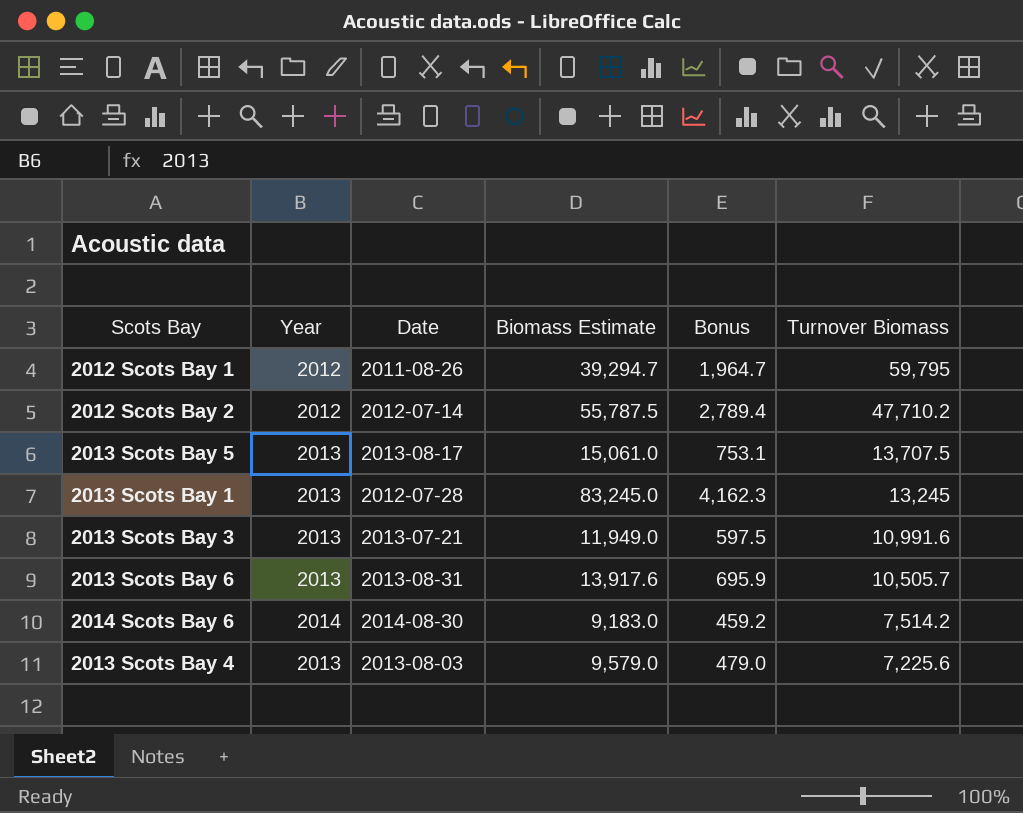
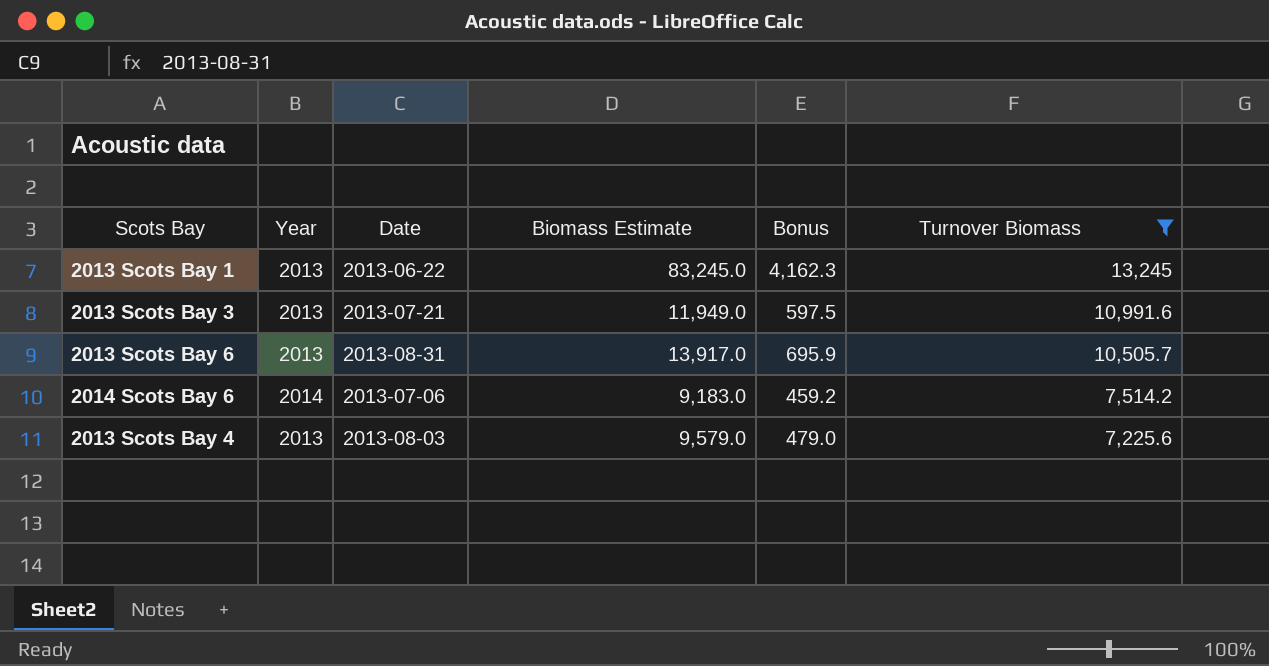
filter: none -> Turnover Biomass <= 13,245
2013 Scots Bay 1 | Date: 2012-07-28 -> 2013-06-22
2013 Scots Bay 6 | Biomass Estimate: 13,917.6 -> 13,917.0
2014 Scots Bay 6 | Date: 2014-08-30 -> 2013-07-06

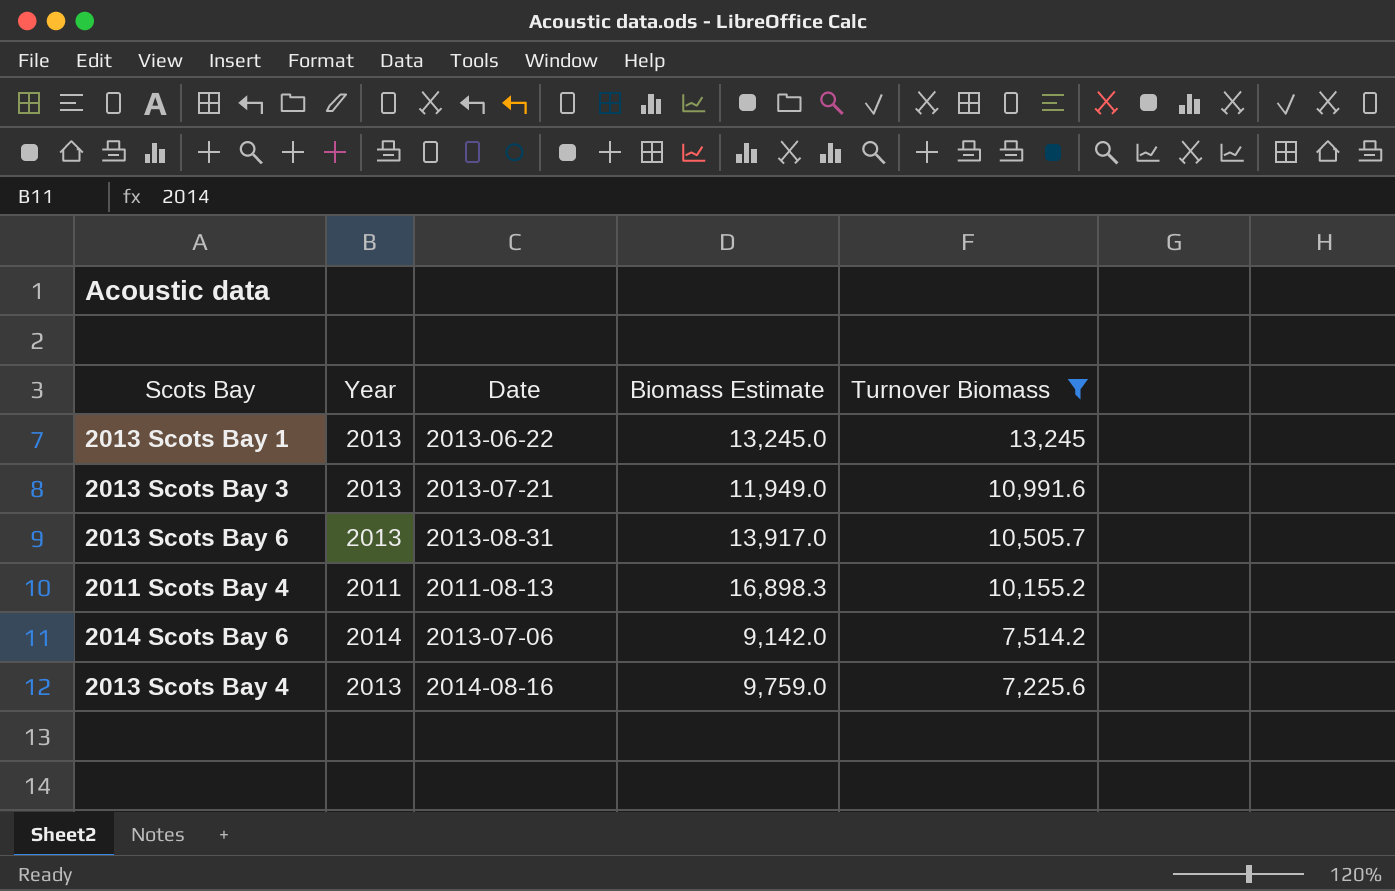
column Bonus | formula: [Biomass Estimate] * 0.05 -> none
2013 Scots Bay 1 | Biomass Estimate: 83,245.0 -> 13,245.0
row 2011 Scots Bay 4: none -> 2011 | 2011-08-13 | 16,898.3 | 10,155.2
2014 Scots Bay 6 | Biomass Estimate: 9,183.0 -> 9,142.0
2013 Scots Bay 4 | Date: 2013-08-03 -> 2014-08-16
2013 Scots Bay 4 | Biomass Estimate: 9,579.0 -> 9,759.0

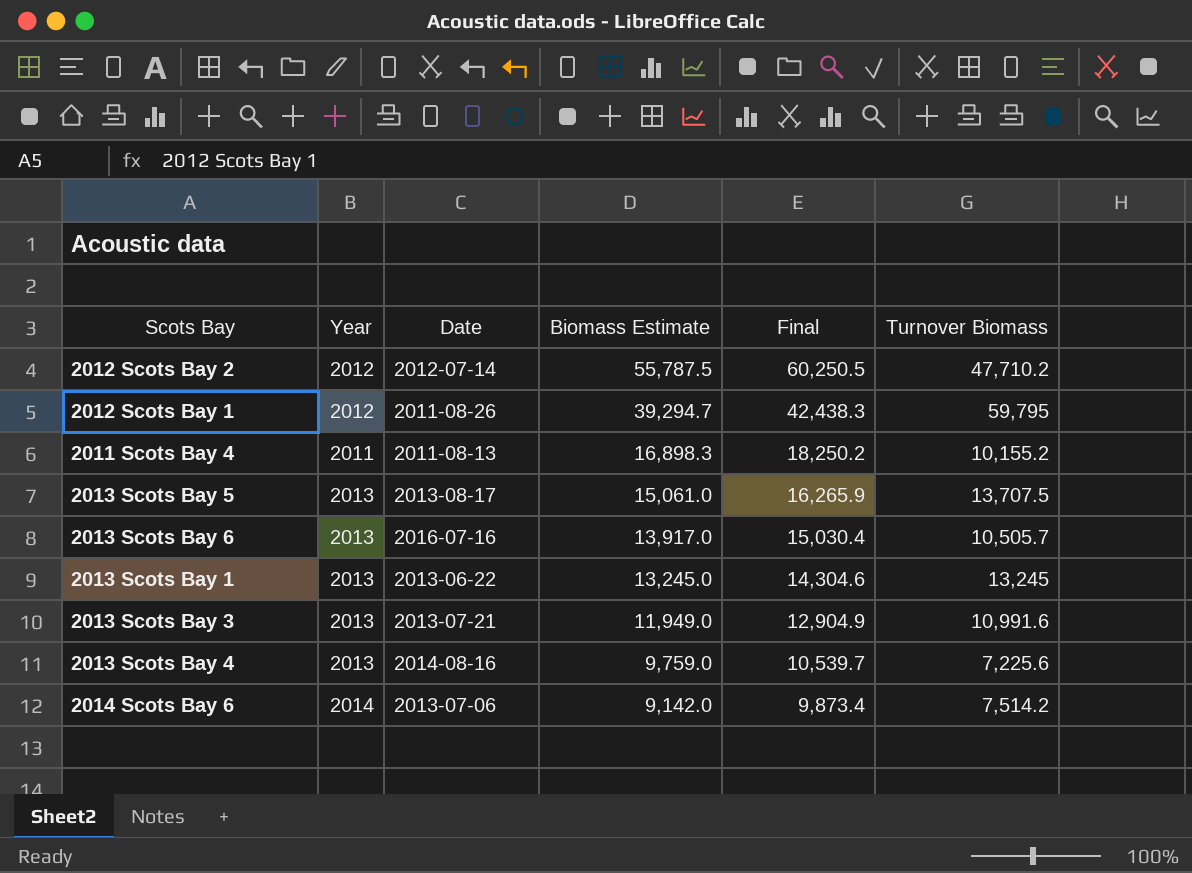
filter: Turnover Biomass <= 13,245 -> none
row order: Turnover Biomass descending -> Biomass Estimate descending
column Final | formula: none -> [Biomass Estimate] * 1.08
2013 Scots Bay 6 | Date: 2013-08-31 -> 2016-07-16

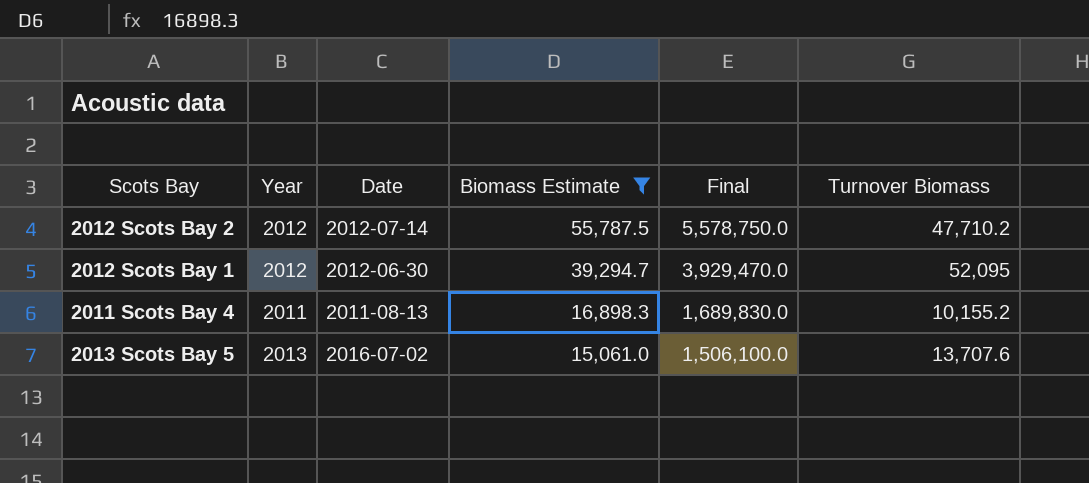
filter: none -> Biomass Estimate >= 15,061.0
column Final | formula: [Biomass Estimate] * 1.08 -> [Biomass Estimate] * 100
2012 Scots Bay 1 | Date: 2011-08-26 -> 2012-06-30
2012 Scots Bay 1 | Turnover Biomass: 59,795 -> 52,095
2013 Scots Bay 5 | Date: 2013-08-17 -> 2016-07-02
2013 Scots Bay 5 | Turnover Biomass: 13,707.5 -> 13,707.6

